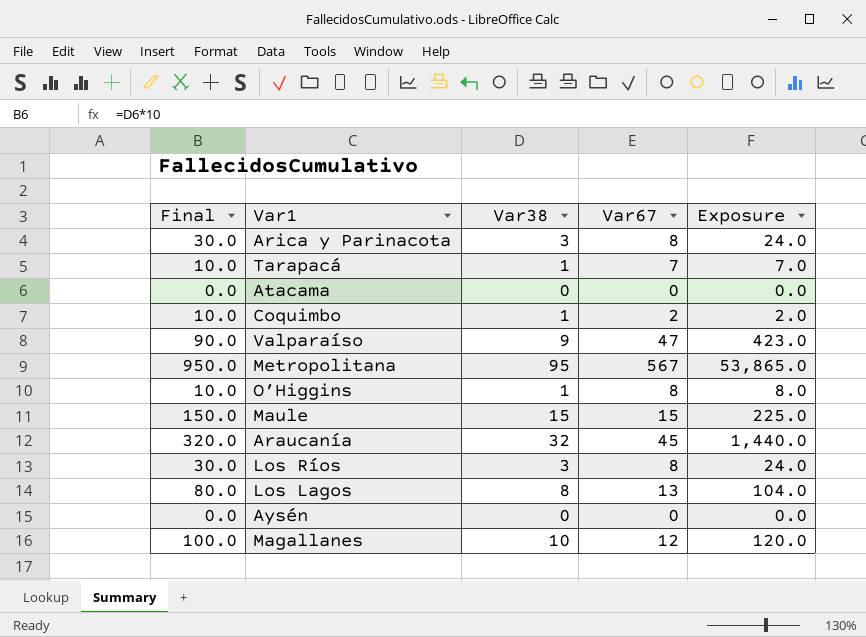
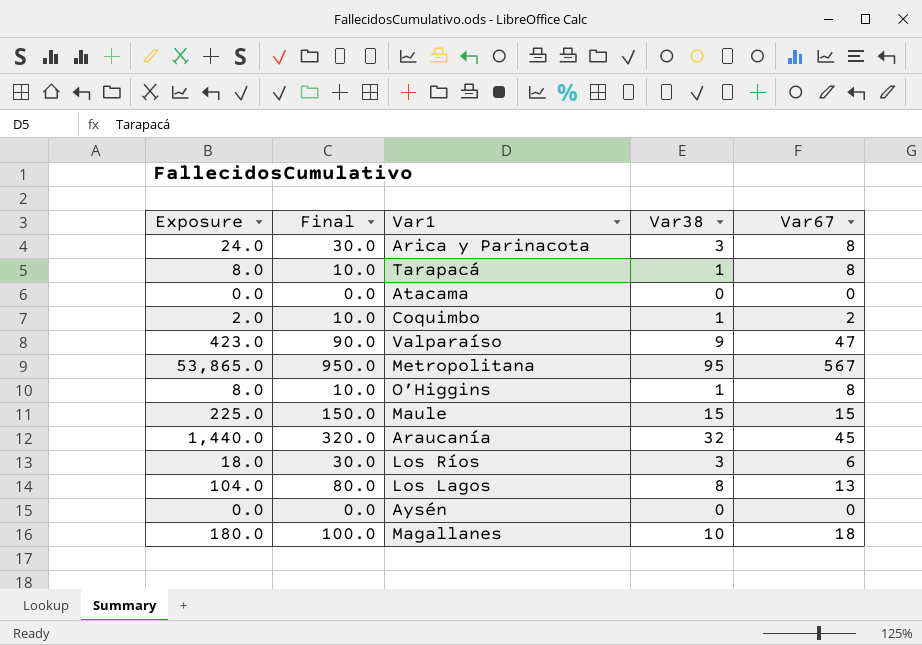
column Exposure | position: 5 -> 1
Tarapacá | Exposure: 7.0 -> 8.0
Tarapacá | Var67: 7 -> 8
Los Ríos | Exposure: 24.0 -> 18.0
Los Ríos | Var67: 8 -> 6
Magallanes | Exposure: 120.0 -> 180.0
Magallanes | Var67: 12 -> 18

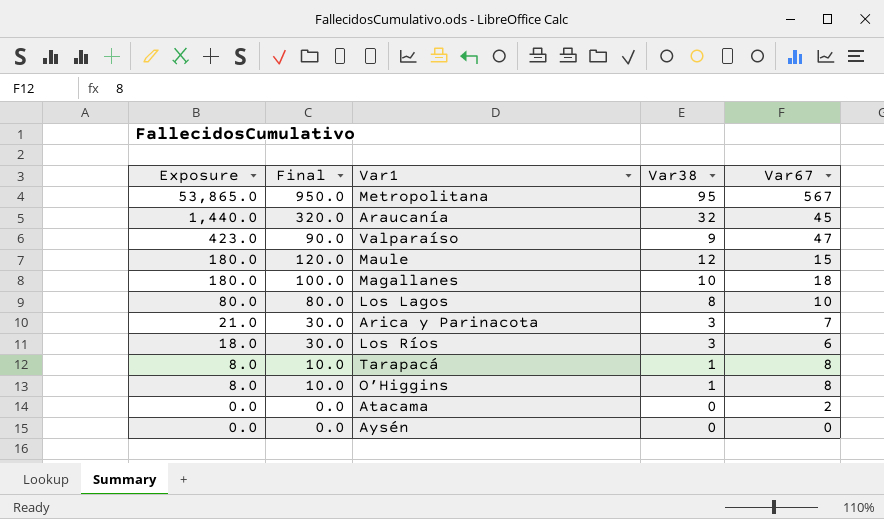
row order: none -> Exposure descending
row Coquimbo: 2.0 | 10.0 | 1 | 2 -> none
Maule | Exposure: 225.0 -> 180.0
Maule | Final: 150.0 -> 120.0
Maule | Var38: 15 -> 12
Los Lagos | Exposure: 104.0 -> 80.0
Los Lagos | Var67: 13 -> 10
Arica y Parinacota | Exposure: 24.0 -> 21.0
Arica y Parinacota | Var67: 8 -> 7
Atacama | Var67: 0 -> 2

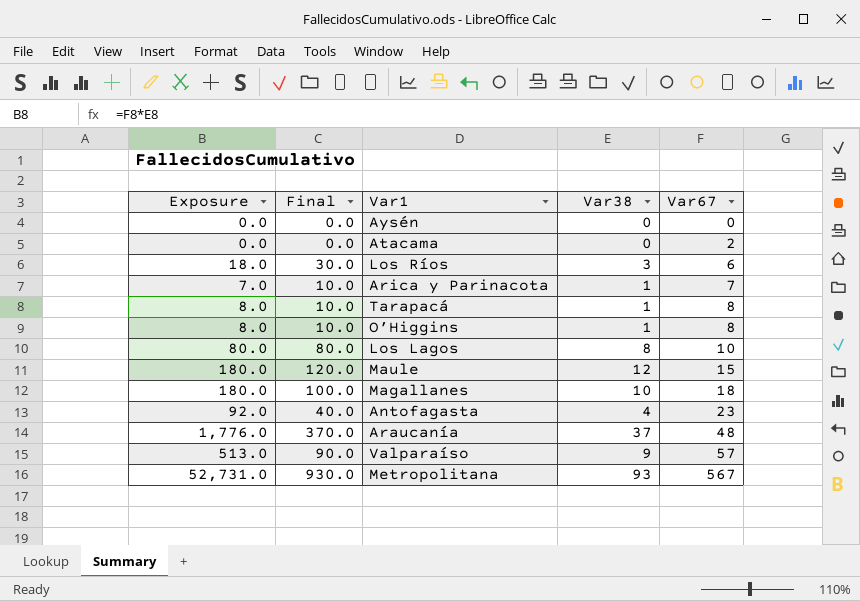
row order: Exposure descending -> Var67 ascending
Arica y Parinacota | Exposure: 21.0 -> 7.0
Arica y Parinacota | Final: 30.0 -> 10.0
Arica y Parinacota | Var38: 3 -> 1
row Antofagasta: none -> 92.0 | 40.0 | 4 | 23
Araucanía | Exposure: 1,440.0 -> 1,776.0
Araucanía | Final: 320.0 -> 370.0
Araucanía | Var38: 32 -> 37
Araucanía | Var67: 45 -> 48
Valparaíso | Exposure: 423.0 -> 513.0
Valparaíso | Var67: 47 -> 57
Metropolitana | Exposure: 53,865.0 -> 52,731.0
Metropolitana | Final: 950.0 -> 930.0
Metropolitana | Var38: 95 -> 93

